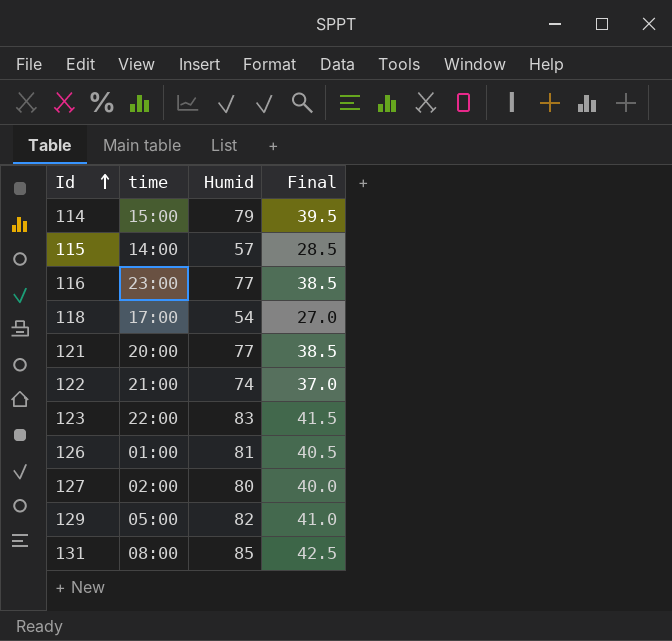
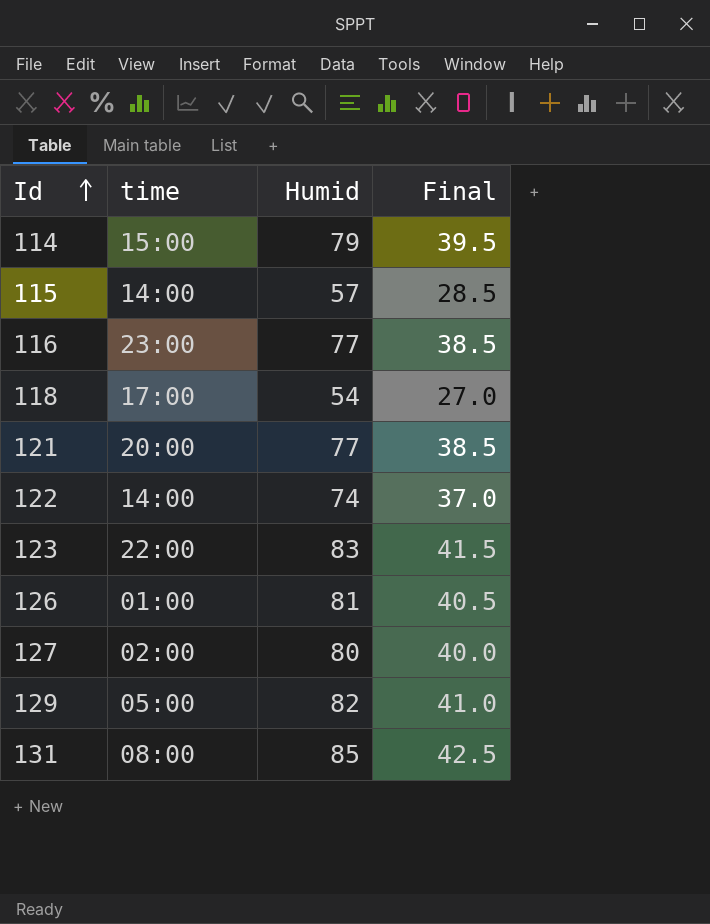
122 | time: 21:00 -> 14:00

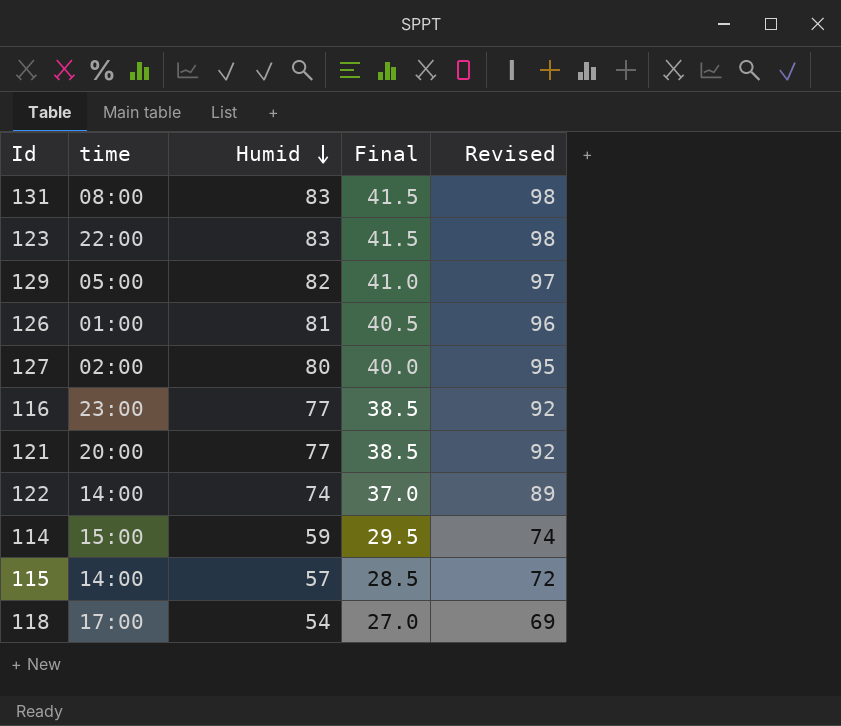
row order: Id ascending -> Humid descending
column Revised | formula: none -> [Humid] + 15
131 | Humid: 85 -> 83
131 | Final: 42.5 -> 41.5
114 | Humid: 79 -> 59
114 | Final: 39.5 -> 29.5

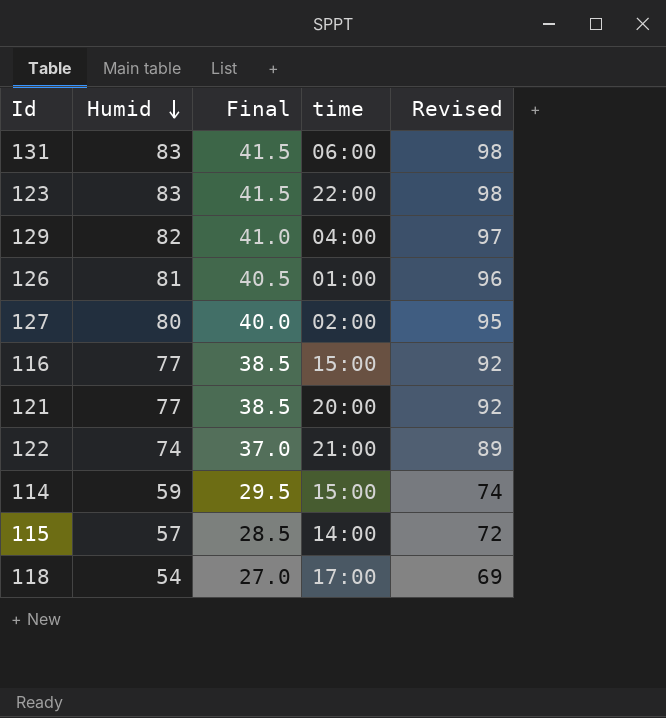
column time | position: 2 -> 4
131 | time: 08:00 -> 06:00
129 | time: 05:00 -> 04:00
116 | time: 23:00 -> 15:00
122 | time: 14:00 -> 21:00

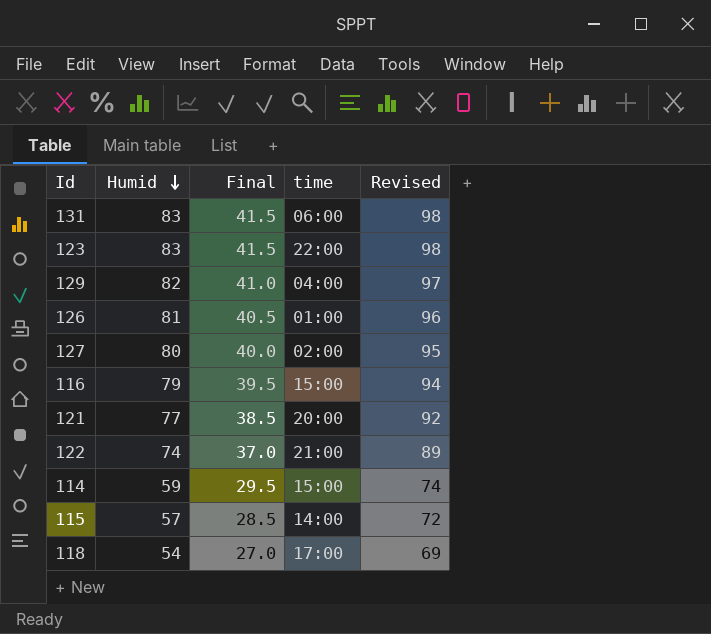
116 | Humid: 77 -> 79
116 | Final: 38.5 -> 39.5
116 | Revised: 92 -> 94

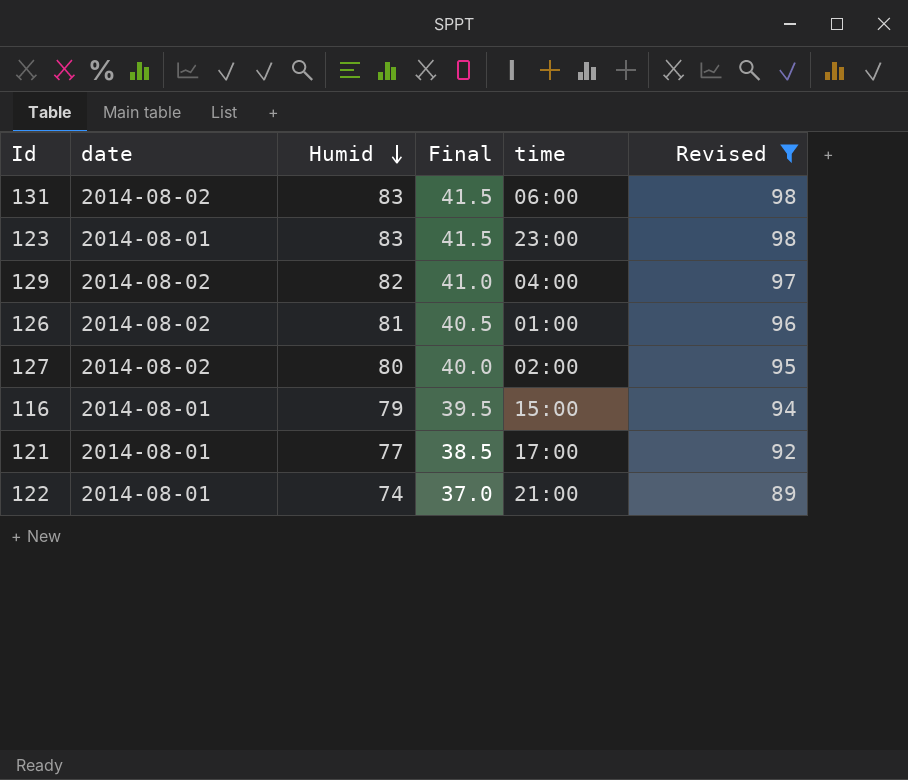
filter: none -> Revised >= 89
column date | position: none -> 2
123 | time: 22:00 -> 23:00
121 | time: 20:00 -> 17:00

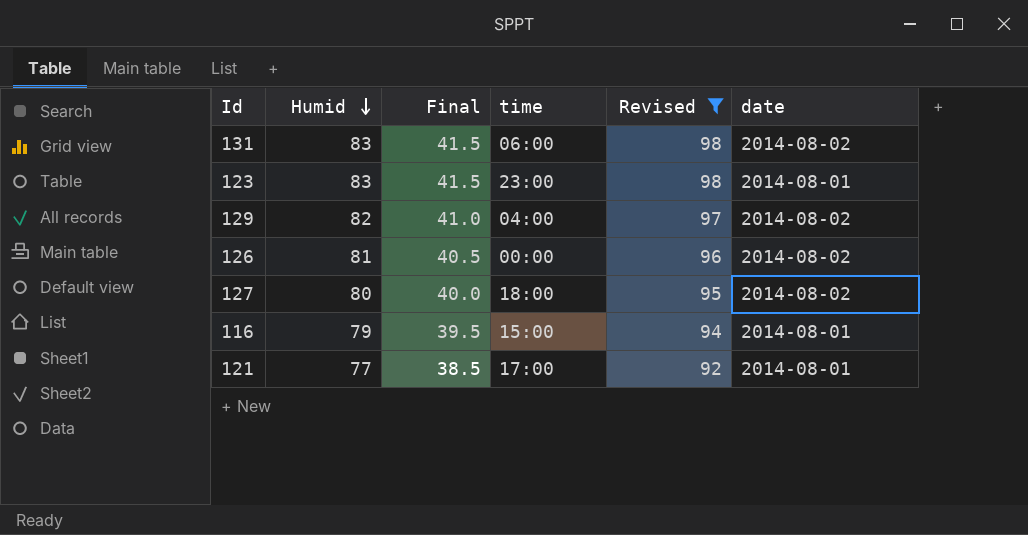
column date | position: 2 -> 6
row 122: 2014-08-01 | 74 | 37.0 | 21:00 | 89 -> none
126 | time: 01:00 -> 00:00
127 | time: 02:00 -> 18:00

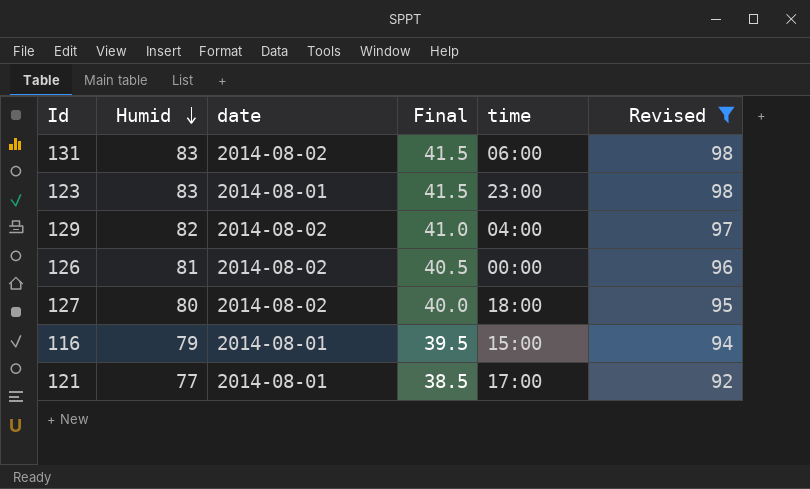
column date | position: 6 -> 3

